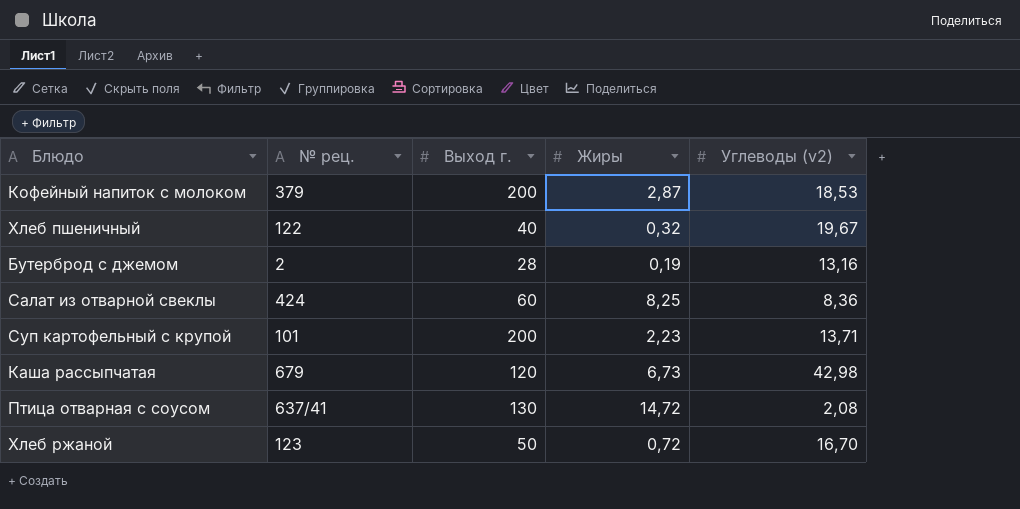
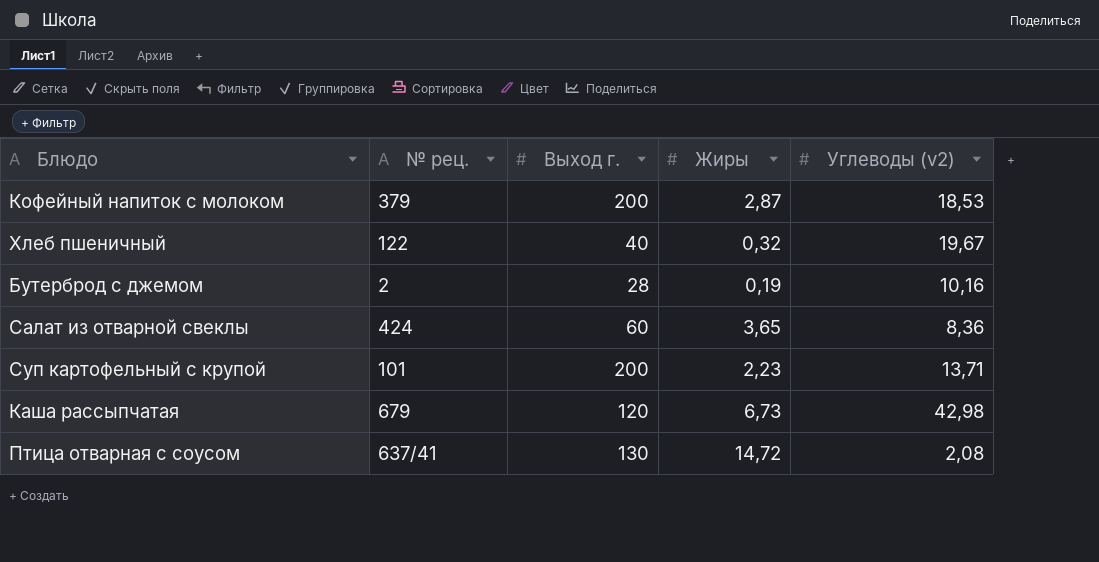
row Хлеб ржаной: 123 | 50 | 0,72 | 16,70 -> none
Бутерброд с джемом | Углеводы (v2): 13,16 -> 10,16
Салат из отварной свеклы | Жиры: 8,25 -> 3,65

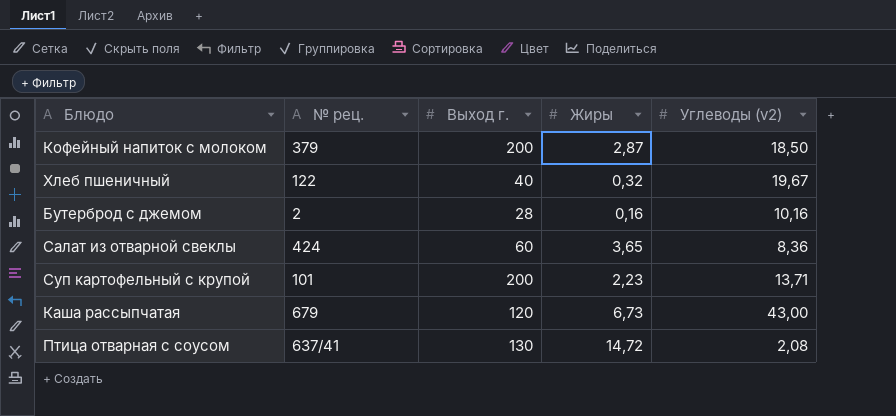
Кофейный напиток с молоком | Углеводы (v2): 18,53 -> 18,50
Бутерброд с джемом | Жиры: 0,19 -> 0,16
Каша рассыпчатая | Углеводы (v2): 42,98 -> 43,00

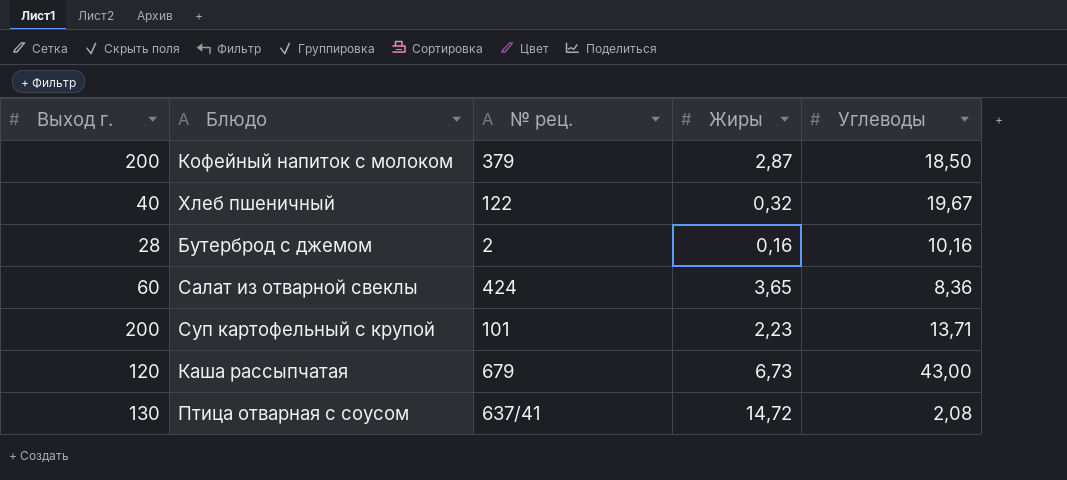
column Выход г. | position: 3 -> 1
column name: Углеводы (v2) -> Углеводы

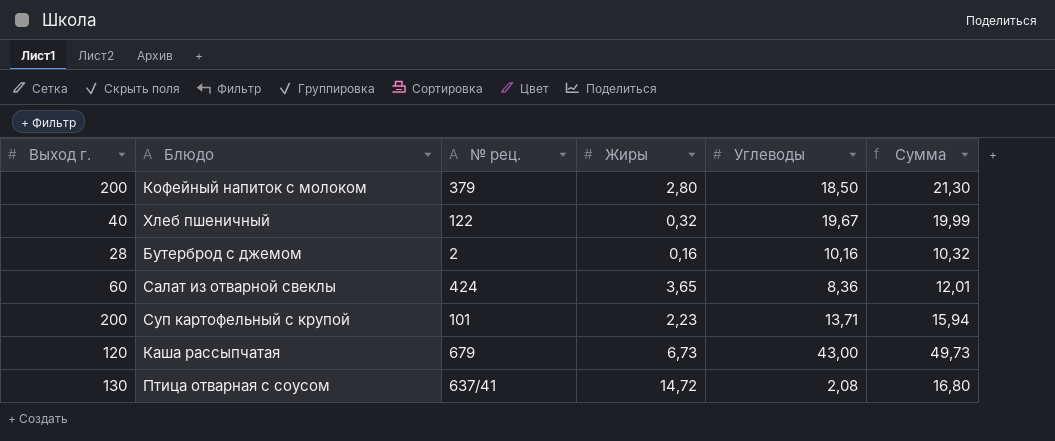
column Сумма | formula: none -> [Жиры] + [Углеводы]
Кофейный напиток с молоком | Жиры: 2,87 -> 2,80

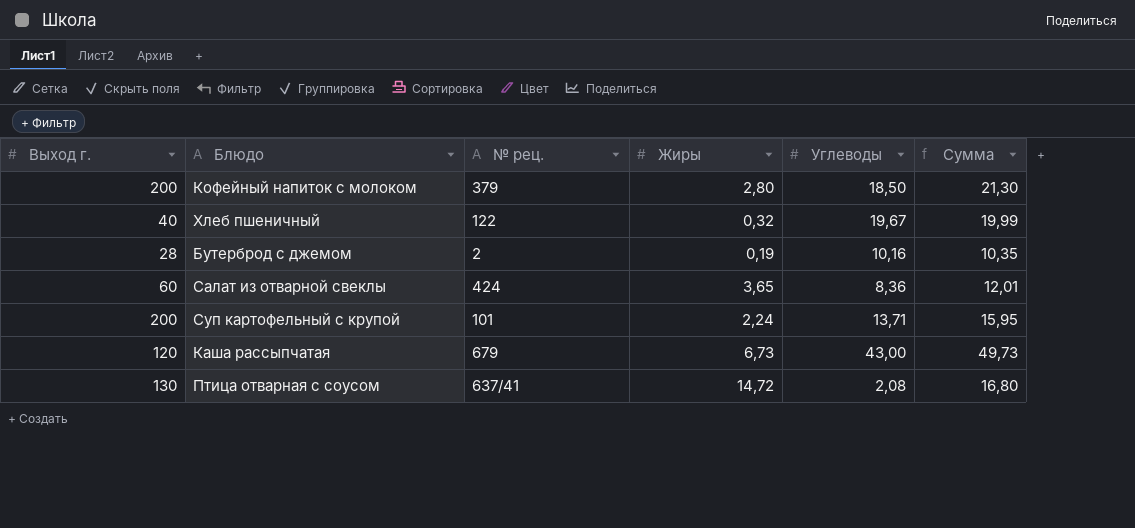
Бутерброд с джемом | Жиры: 0,16 -> 0,19
Бутерброд с джемом | Сумма: 10,32 -> 10,35
Суп картофельный с крупой | Жиры: 2,23 -> 2,24
Суп картофельный с крупой | Сумма: 15,94 -> 15,95

